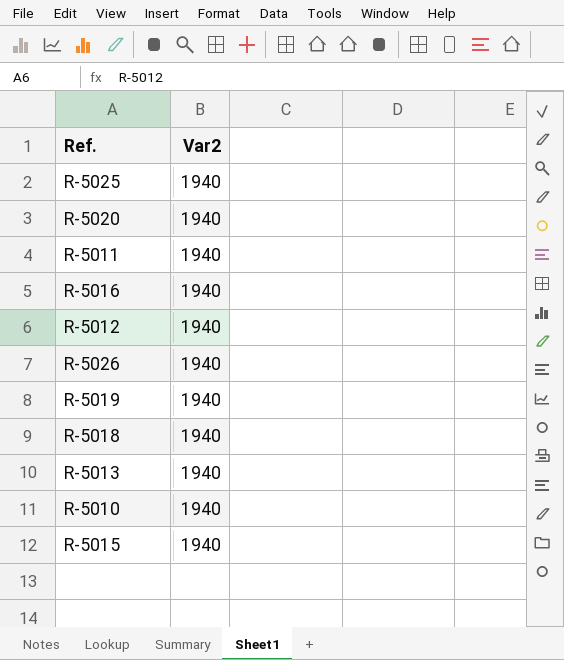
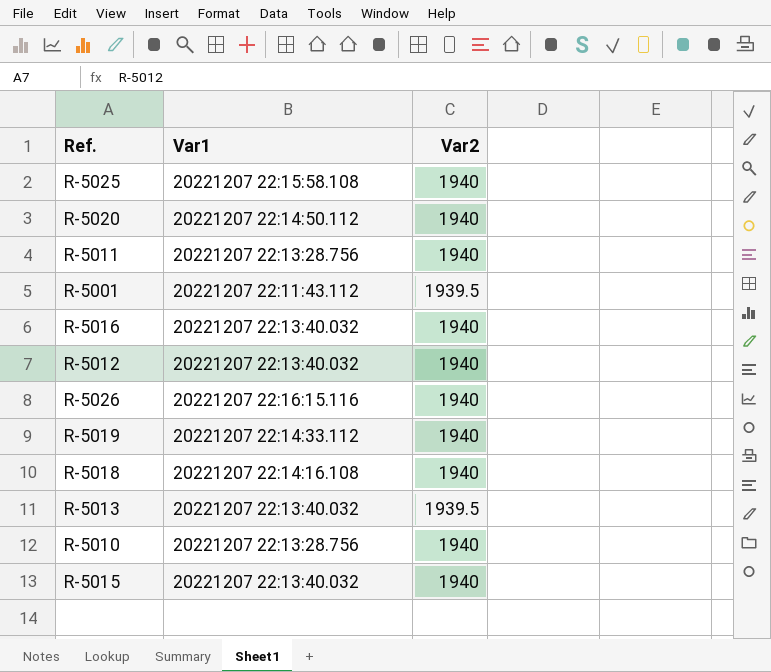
column Var1 | position: none -> 2
row R-5001: none -> 20221207 22:11:43.112 | 1939.5
R-5013 | Var2: 1940 -> 1939.5

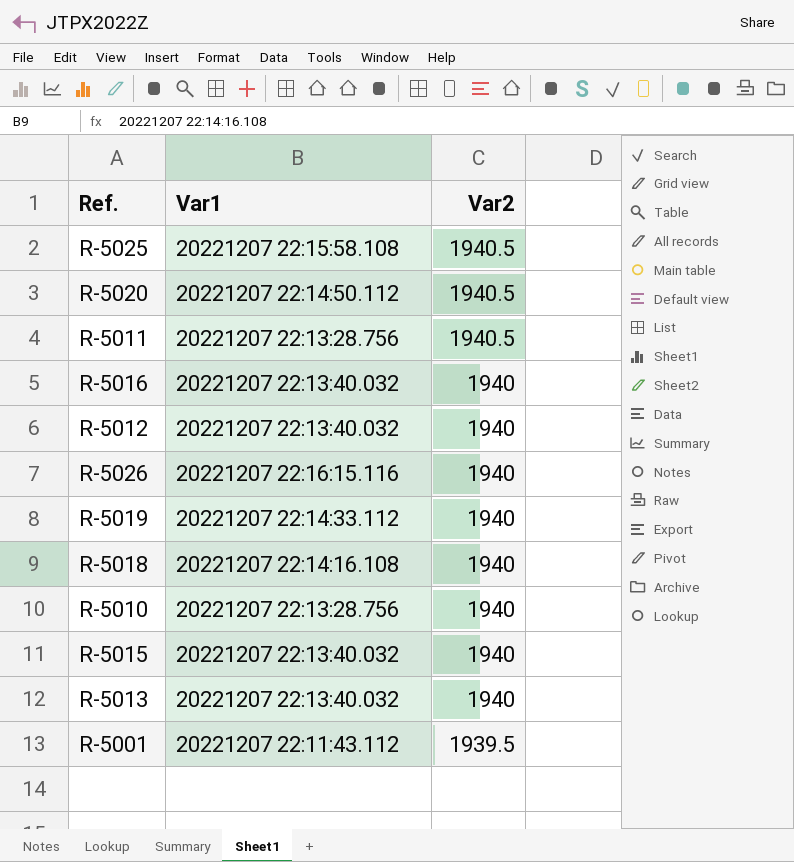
row order: none -> Var2 descending
R-5025 | Var2: 1940 -> 1940.5
R-5020 | Var2: 1940 -> 1940.5
R-5011 | Var2: 1940 -> 1940.5
R-5013 | Var2: 1939.5 -> 1940

